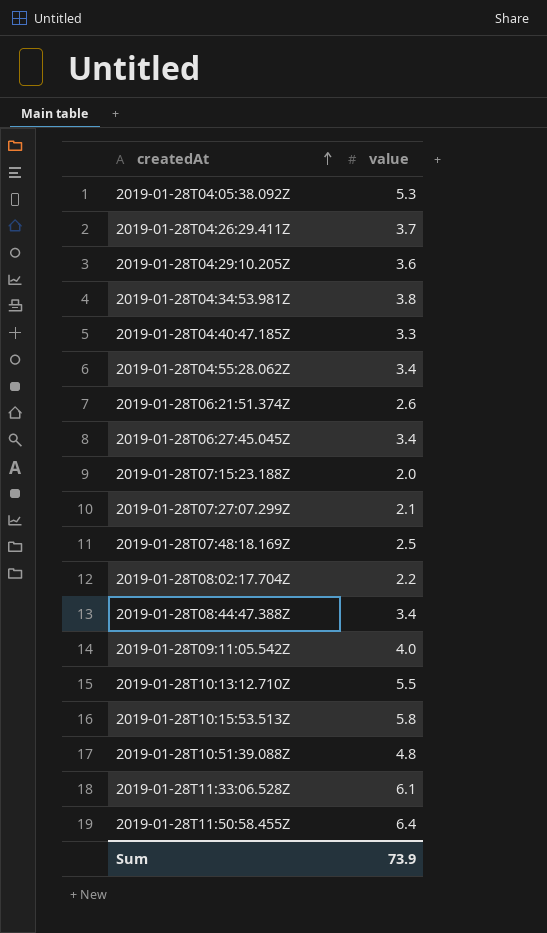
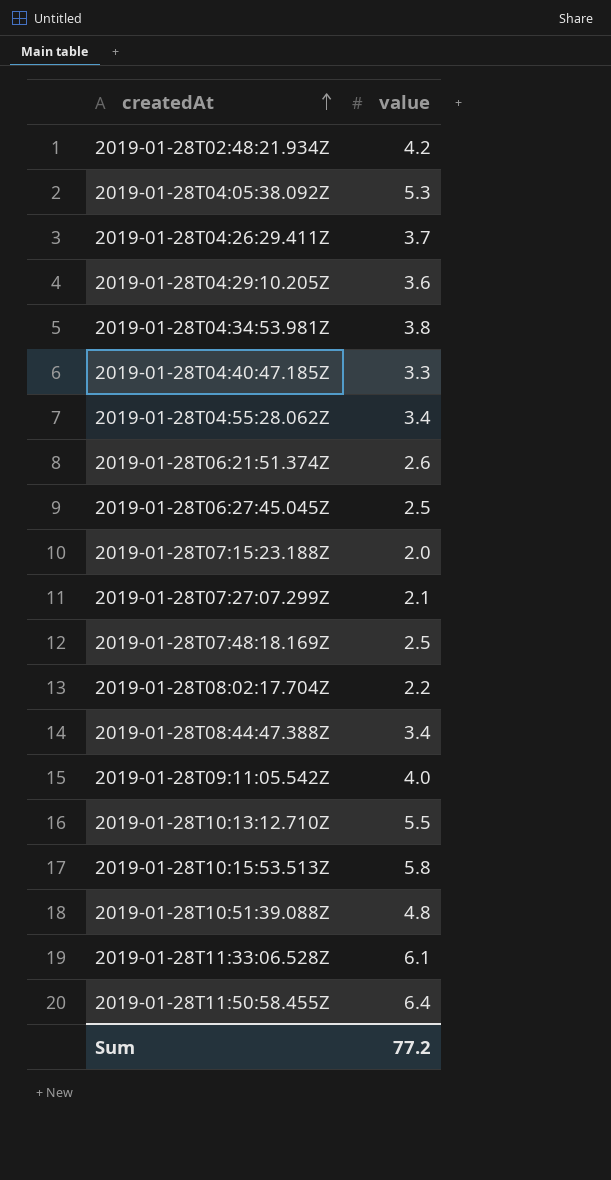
row 2019-01-28T02:48:21.934Z: none -> 4.2
2019-01-28T06:27:45.045Z | value: 3.4 -> 2.5
Sum | value: 73.9 -> 77.2

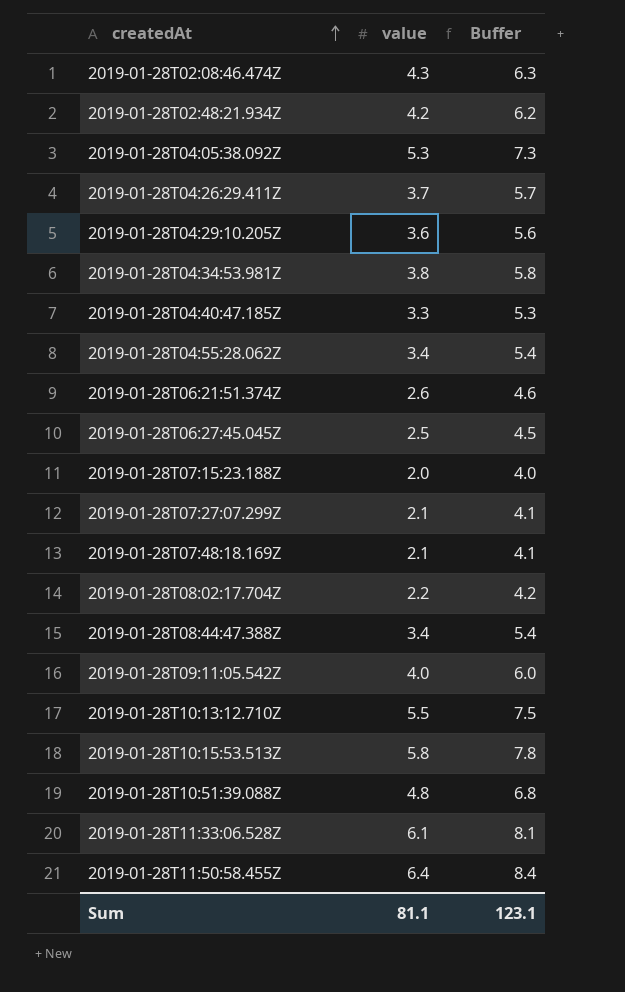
column Buffer | formula: none -> [value] + 2
row 2019-01-28T02:08:46.474Z: none -> 4.3 | 6.3
2019-01-28T07:48:18.169Z | value: 2.5 -> 2.1
Sum | value: 77.2 -> 81.1

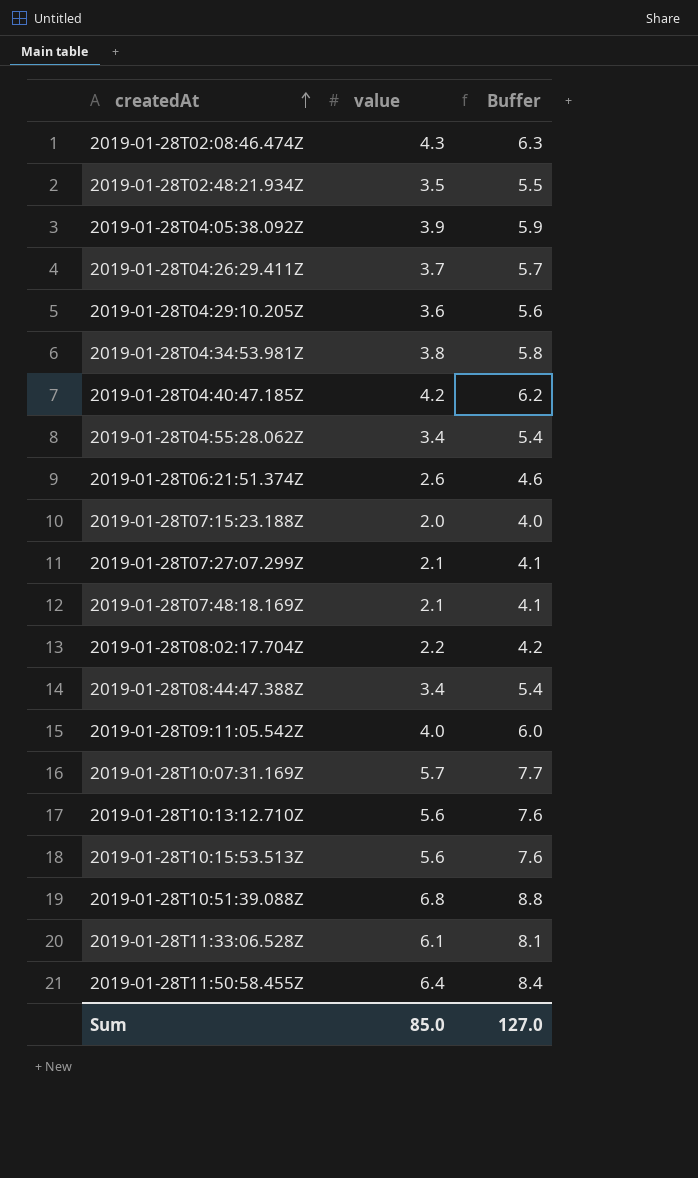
row 2019-01-28T06:27:45.045Z: 2.5 | 4.5 -> none
2019-01-28T02:48:21.934Z | value: 4.2 -> 3.5
2019-01-28T02:48:21.934Z | Buffer: 6.2 -> 5.5
2019-01-28T04:05:38.092Z | value: 5.3 -> 3.9
2019-01-28T04:05:38.092Z | Buffer: 7.3 -> 5.9
2019-01-28T04:40:47.185Z | value: 3.3 -> 4.2
2019-01-28T04:40:47.185Z | Buffer: 5.3 -> 6.2
row 2019-01-28T10:07:31.169Z: none -> 5.7 | 7.7
2019-01-28T10:13:12.710Z | value: 5.5 -> 5.6
2019-01-28T10:13:12.710Z | Buffer: 7.5 -> 7.6
2019-01-28T10:15:53.513Z | value: 5.8 -> 5.6
2019-01-28T10:15:53.513Z | Buffer: 7.8 -> 7.6
2019-01-28T10:51:39.088Z | value: 4.8 -> 6.8
2019-01-28T10:51:39.088Z | Buffer: 6.8 -> 8.8
Sum | value: 81.1 -> 85.0
Sum | Buffer: 123.1 -> 127.0

